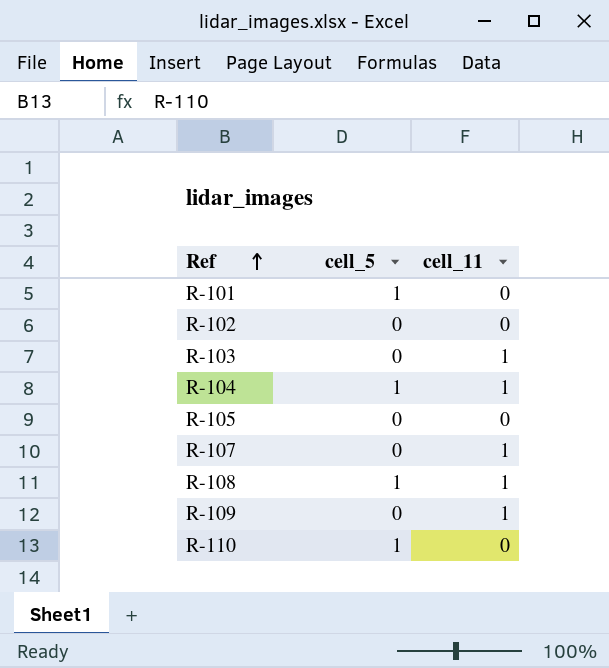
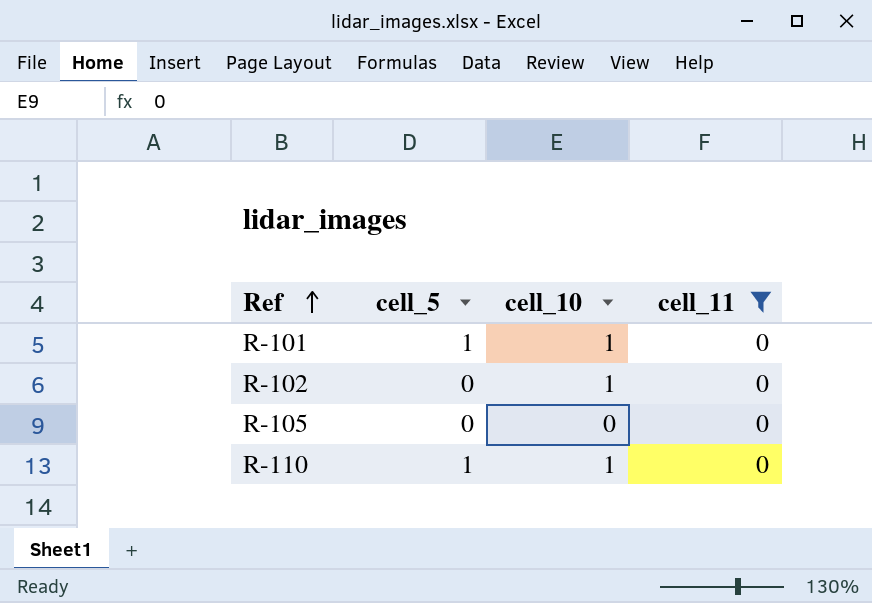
filter: none -> cell_11 = 0
column cell_10 | position: none -> 3

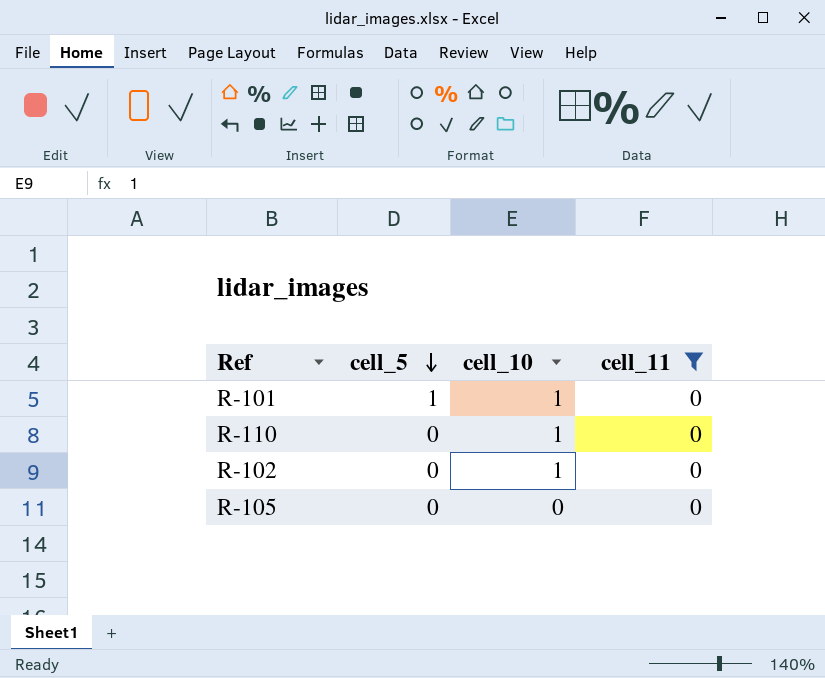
row order: Ref ascending -> cell_5 descending
R-110 | cell_5: 1 -> 0

